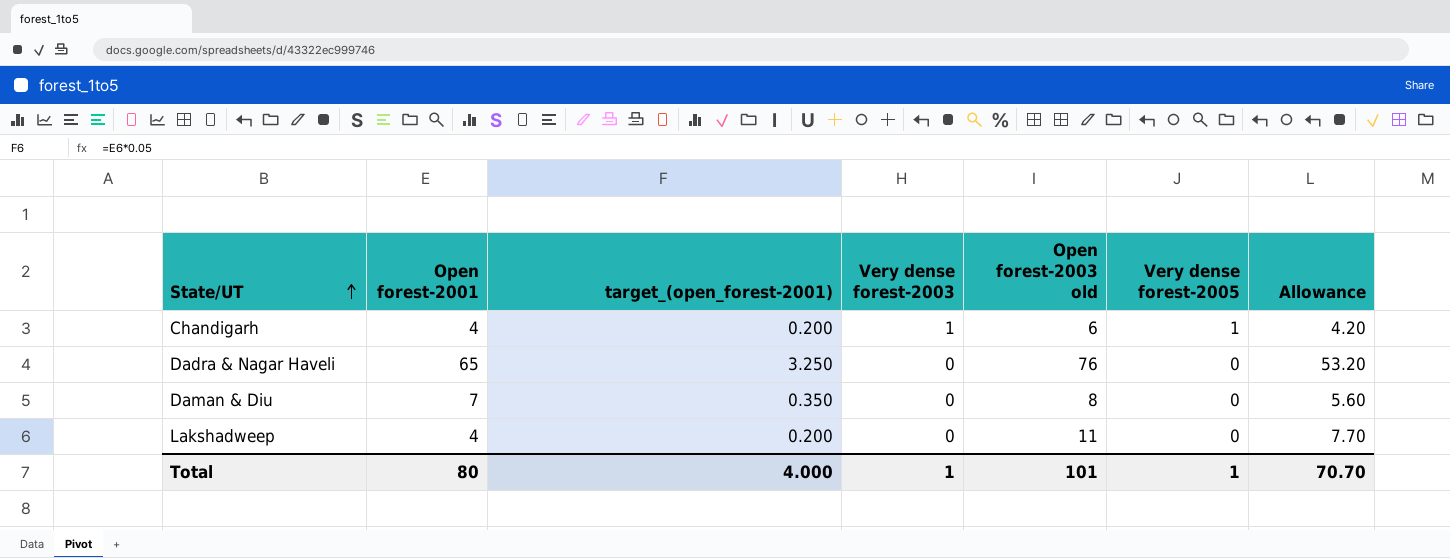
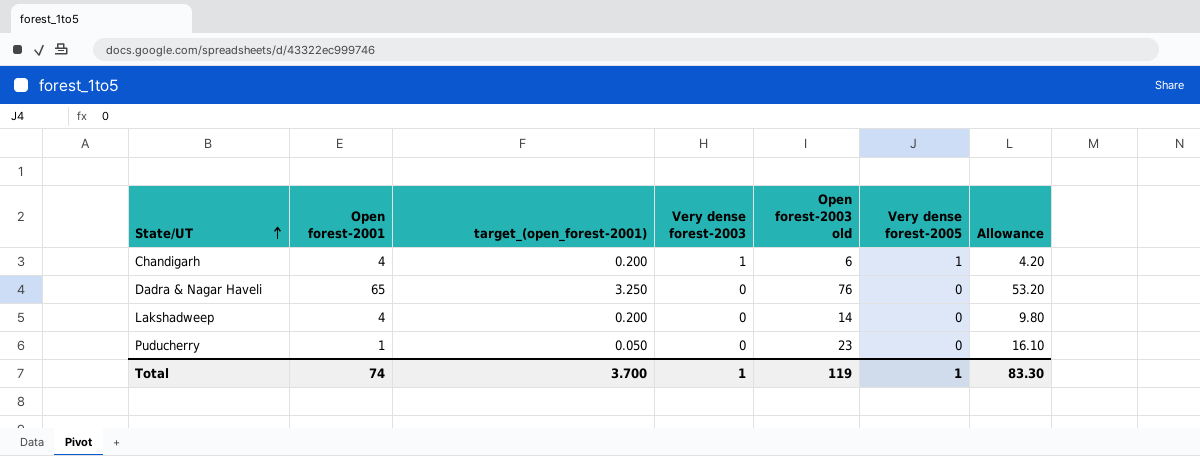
row Daman & Diu: 7 | 0.350 | 0 | 8 | 0 | 5.60 -> none
Lakshadweep | Open forest-2003 old: 11 -> 14
Lakshadweep | Allowance: 7.70 -> 9.80
row Puducherry: none -> 1 | 0.050 | 0 | 23 | 0 | 16.10
Total | Open forest-2001: 80 -> 74
Total | target_(open_forest-2001): 4.000 -> 3.700
Total | Open forest-2003 old: 101 -> 119
Total | Allowance: 70.70 -> 83.30

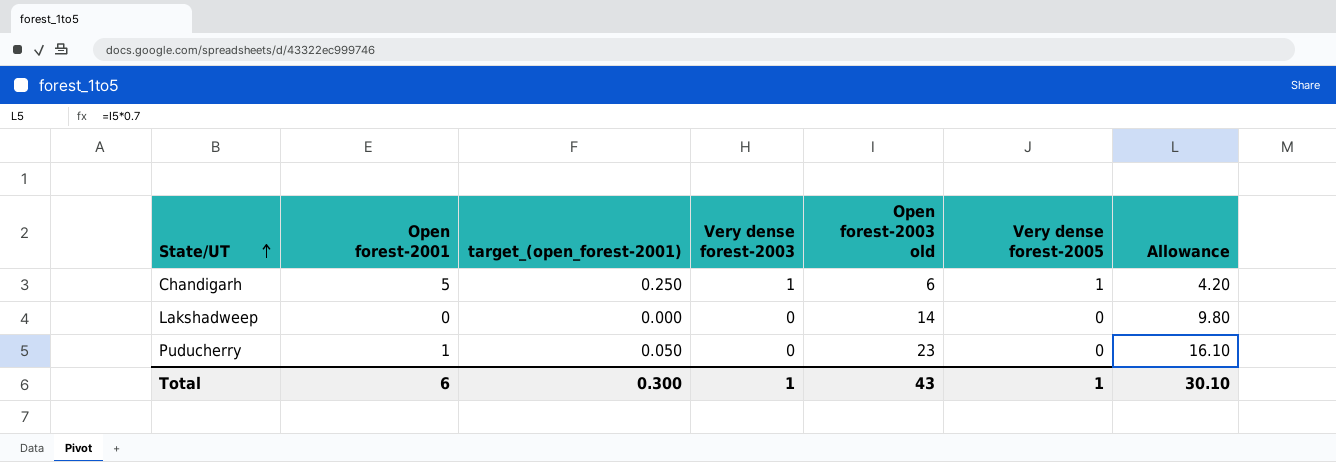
row Dadra & Nagar Haveli: 65 | 3.250 | 0 | 76 | 0 | 53.20 -> none
Chandigarh | Open forest-2001: 4 -> 5
Chandigarh | target_(open_forest-2001): 0.200 -> 0.250
Lakshadweep | Open forest-2001: 4 -> 0
Lakshadweep | target_(open_forest-2001): 0.200 -> 0.000
Total | Open forest-2001: 74 -> 6
Total | target_(open_forest-2001): 3.700 -> 0.300
Total | Open forest-2003 old: 119 -> 43
Total | Allowance: 83.30 -> 30.10

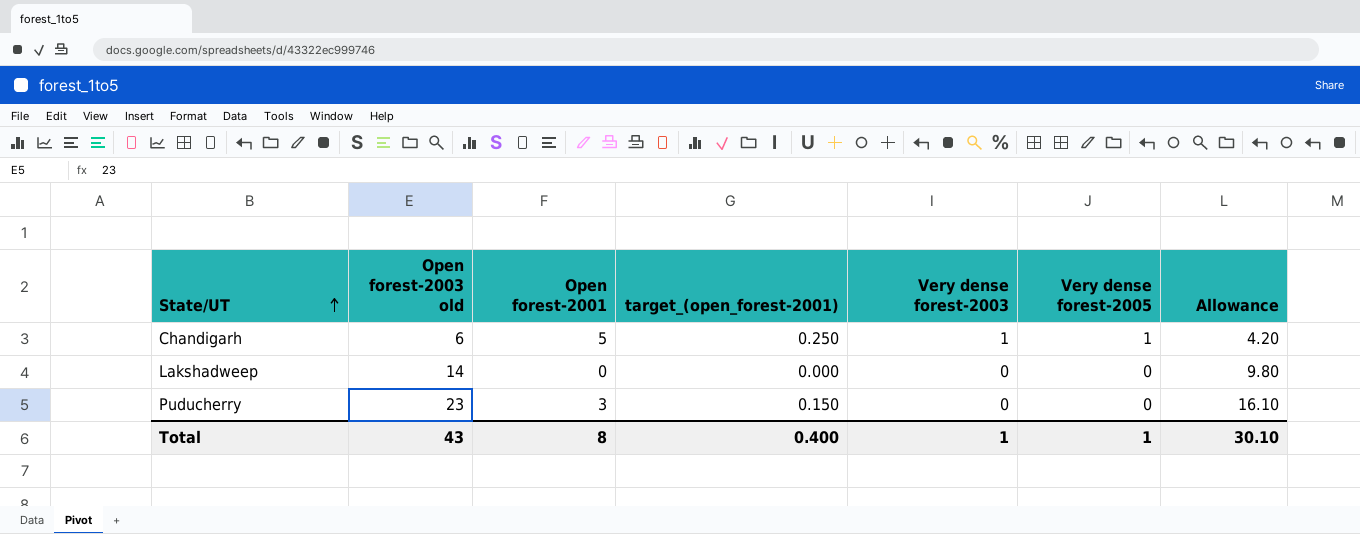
column Open forest-2003 old | position: 5 -> 2
Puducherry | Open forest-2001: 1 -> 3
Puducherry | target_(open_forest-2001): 0.050 -> 0.150
Total | Open forest-2001: 6 -> 8
Total | target_(open_forest-2001): 0.300 -> 0.400

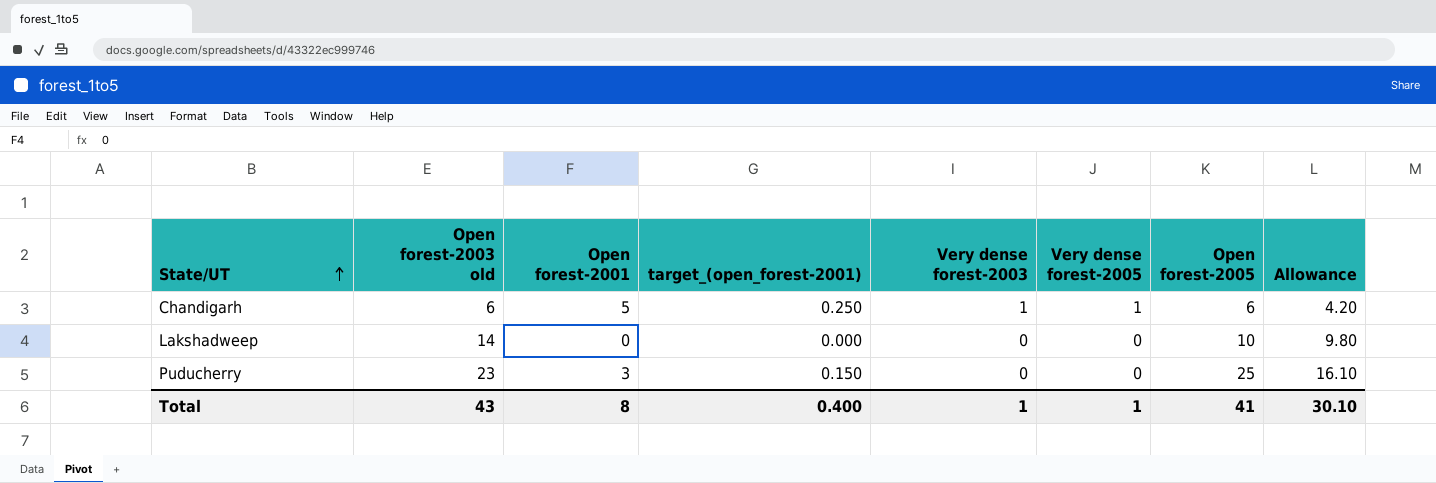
column Open forest-2005 | position: none -> 7

